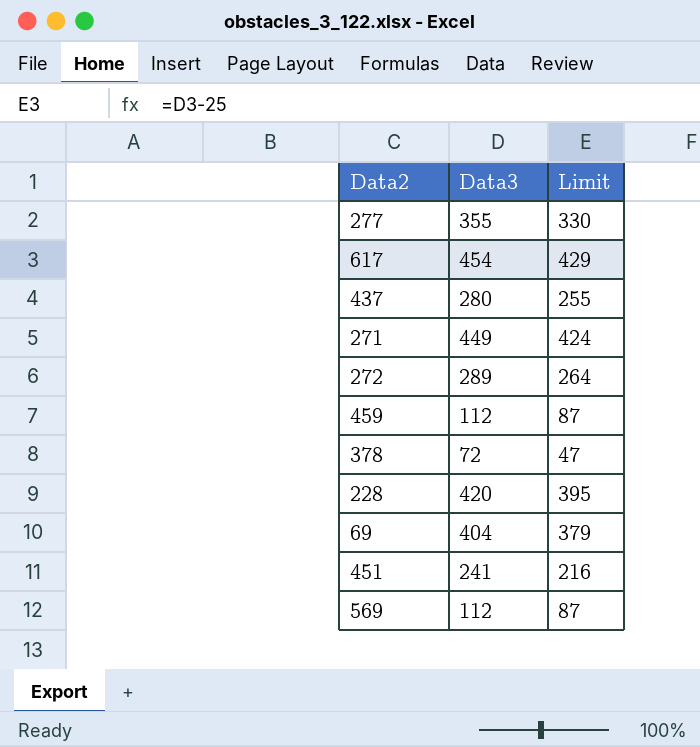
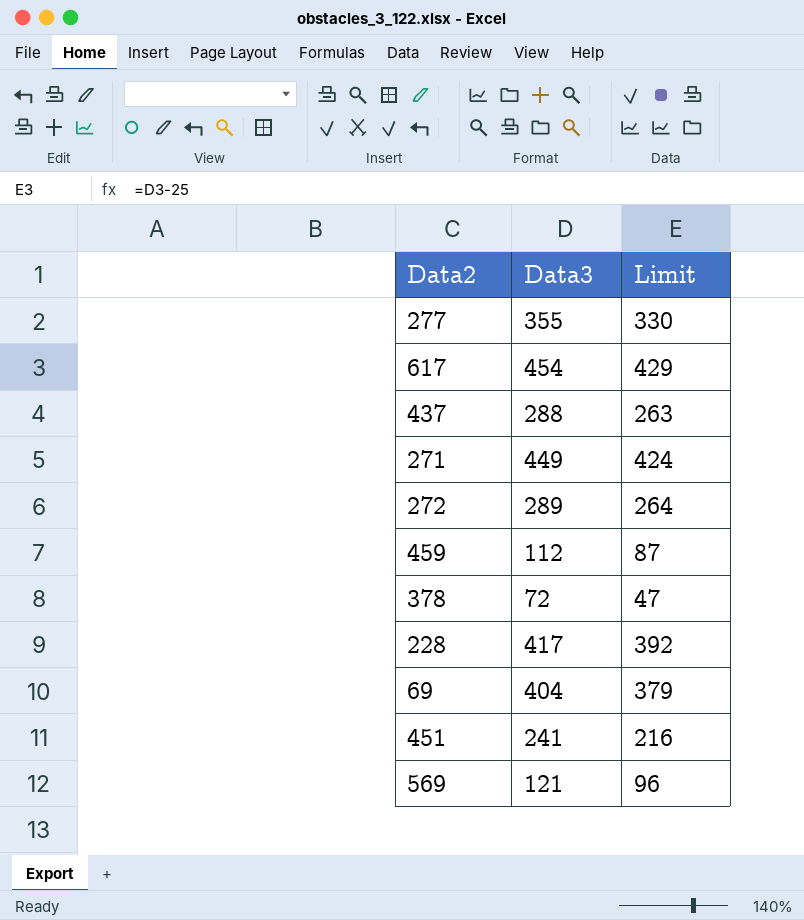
437 | Data3: 280 -> 288
437 | Limit: 255 -> 263
228 | Data3: 420 -> 417
228 | Limit: 395 -> 392
569 | Data3: 112 -> 121
569 | Limit: 87 -> 96

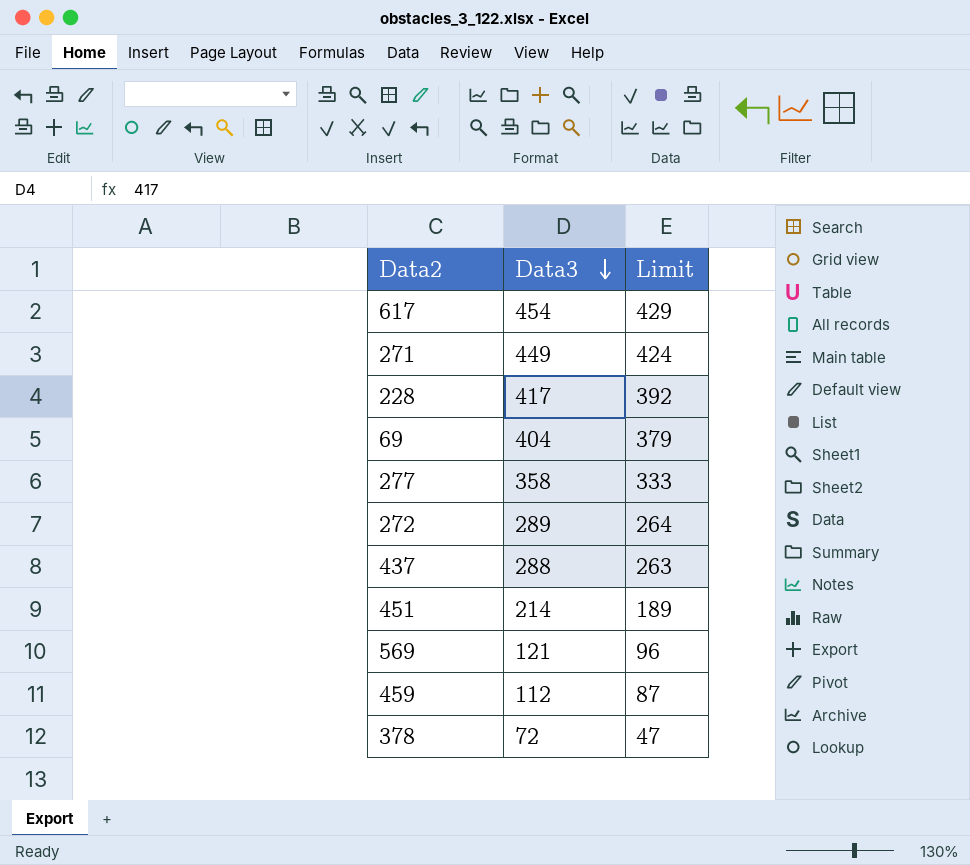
row order: none -> Data3 descending
277 | Data3: 355 -> 358
277 | Limit: 330 -> 333
451 | Data3: 241 -> 214
451 | Limit: 216 -> 189

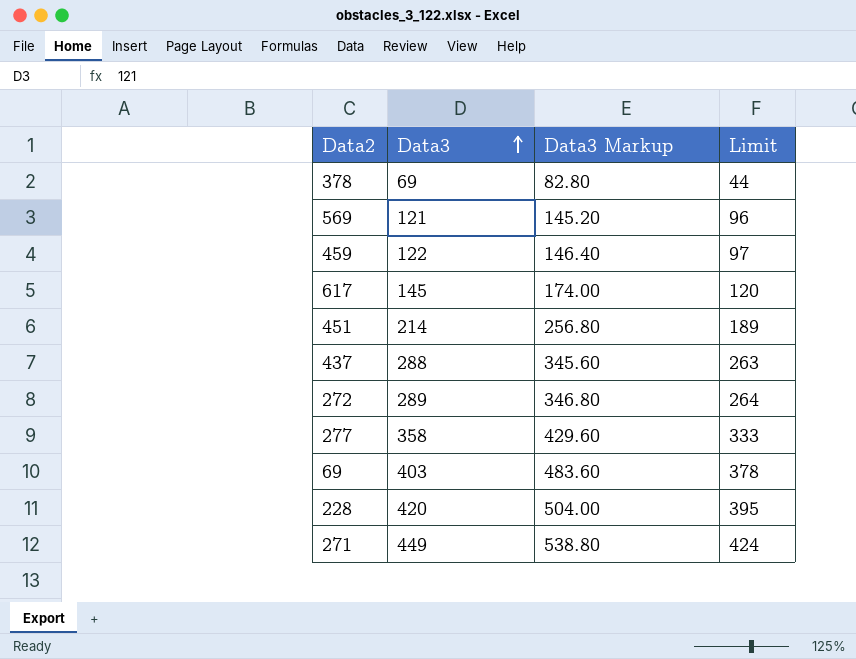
row order: Data3 descending -> Data3 ascending
column Data3 Markup | formula: none -> [Data3] * 1.2
378 | Data3: 72 -> 69
378 | Limit: 47 -> 44
459 | Data3: 112 -> 122
459 | Limit: 87 -> 97
617 | Data3: 454 -> 145
617 | Limit: 429 -> 120
69 | Data3: 404 -> 403
69 | Limit: 379 -> 378
228 | Data3: 417 -> 420
228 | Limit: 392 -> 395

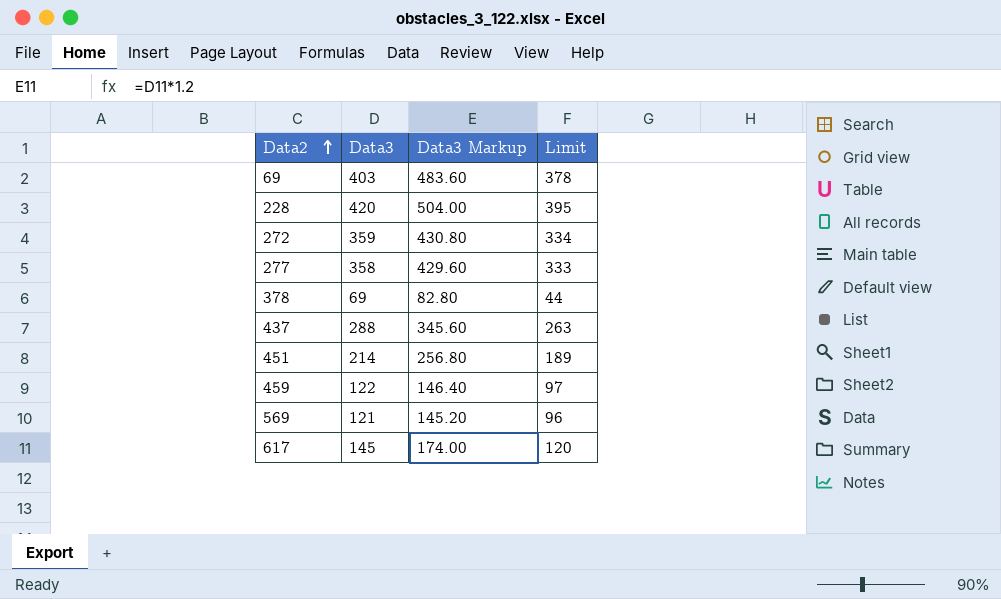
row order: Data3 ascending -> Data2 ascending
row 271: 449 | 538.80 | 424 -> none
272 | Data3: 289 -> 359
272 | Data3 Markup: 346.80 -> 430.80
272 | Limit: 264 -> 334

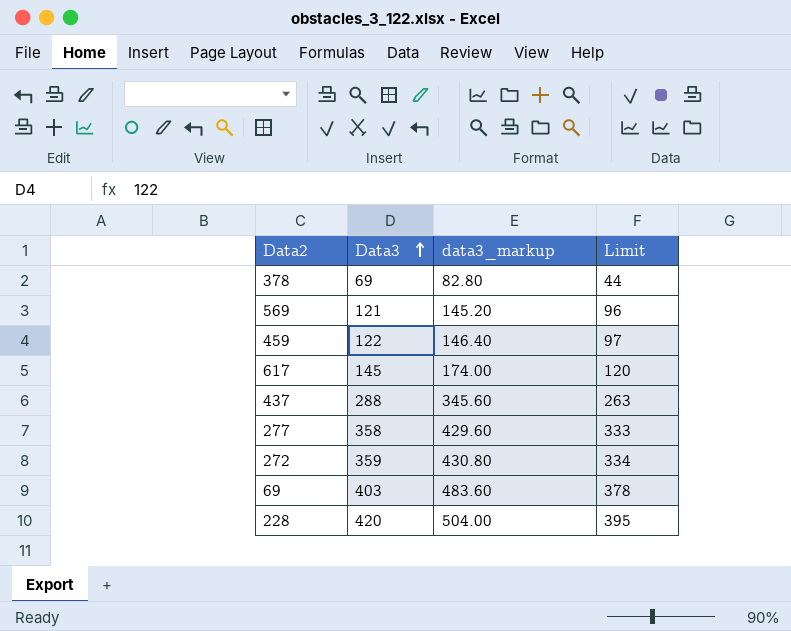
row order: Data2 ascending -> Data3 ascending
column name: Data3 Markup -> data3_markup
row 451: 214 | 256.80 | 189 -> none

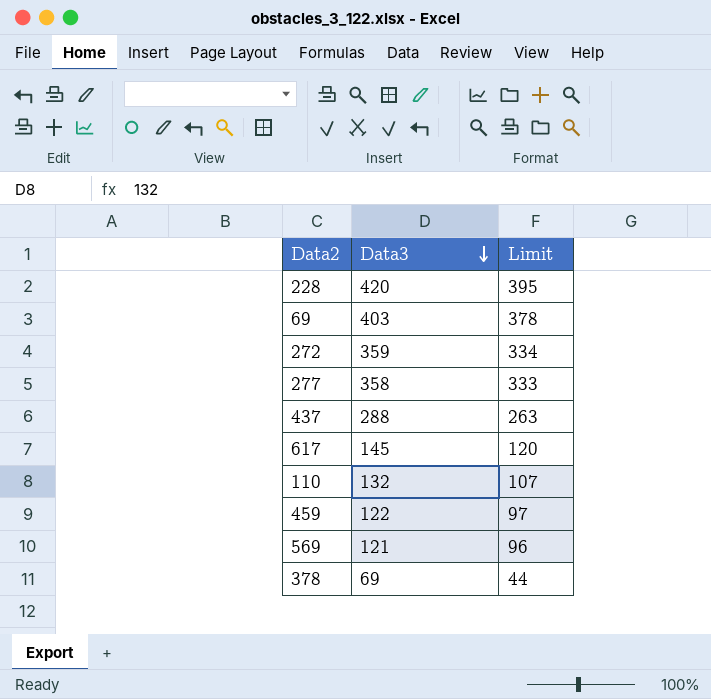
row order: Data3 ascending -> Data3 descending
column data3_markup | formula: [Data3] * 1.2 -> none
row 110: none -> 132 | 107

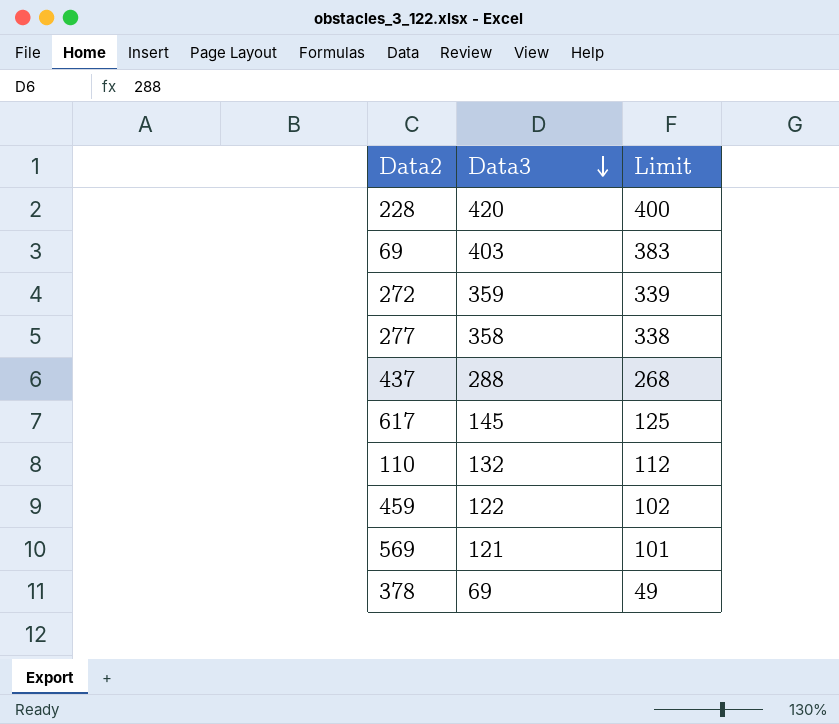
column Limit | formula: [Data3] - 25 -> [Data3] - 20

